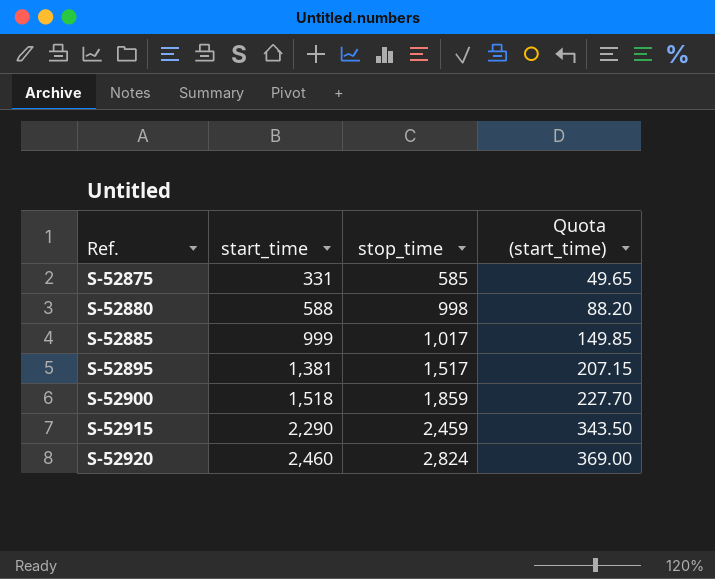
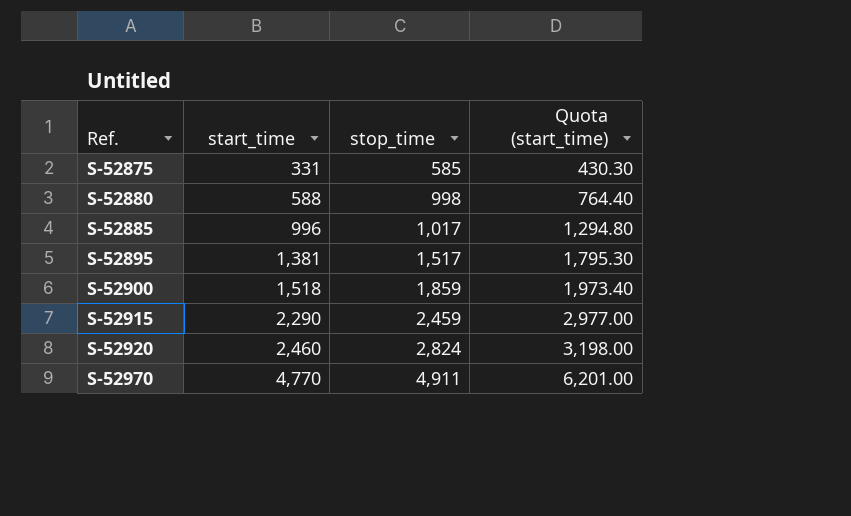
column Quota (start_time) | formula: [start_time] * 0.15 -> [start_time] * 1.3
S-52885 | start_time: 999 -> 996
row S-52970: none -> 4,770 | 4,911 | 6,201.00

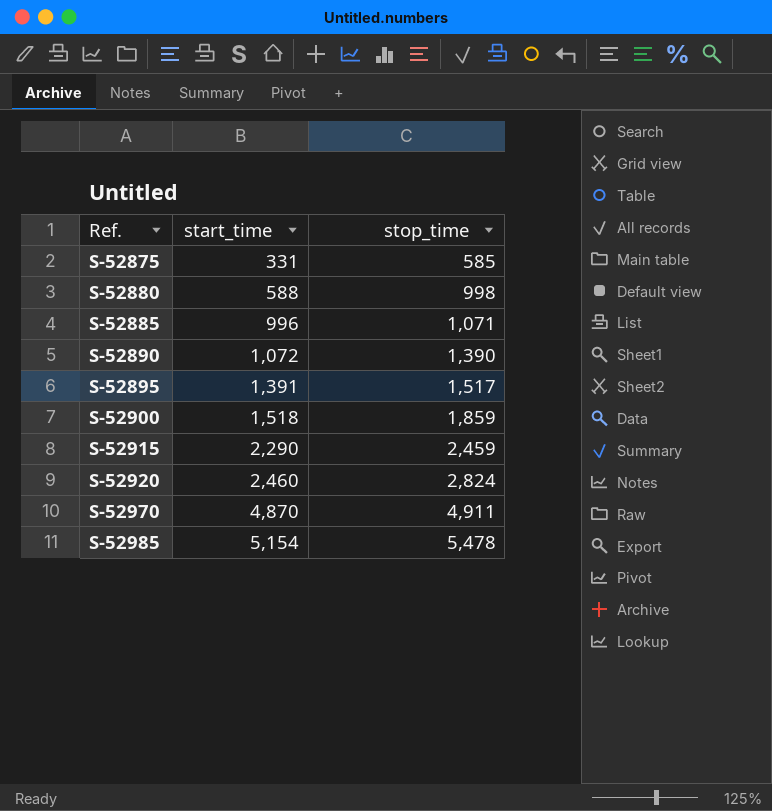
column Quota (start_time) | formula: [start_time] * 1.3 -> none
S-52885 | stop_time: 1,017 -> 1,071
row S-52890: none -> 1,072 | 1,390
S-52895 | start_time: 1,381 -> 1,391
S-52970 | start_time: 4,770 -> 4,870
row S-52985: none -> 5,154 | 5,478

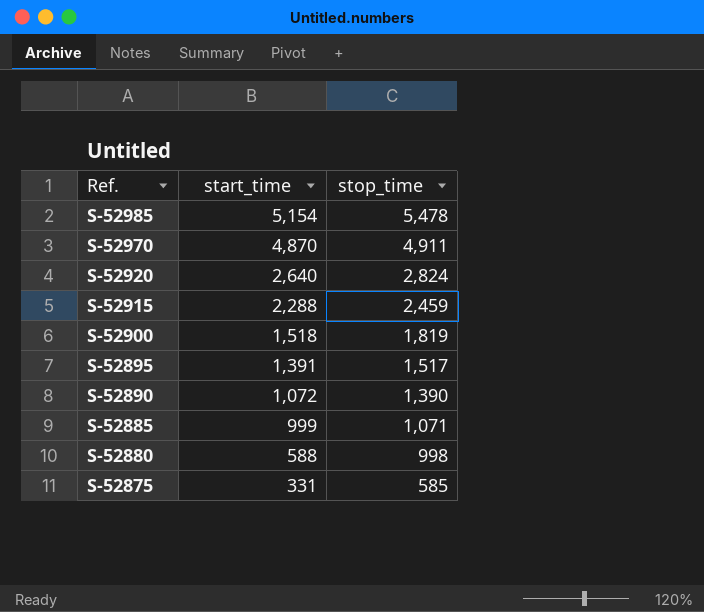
row order: Ref. ascending -> Ref. descending
S-52920 | start_time: 2,460 -> 2,640
S-52915 | start_time: 2,290 -> 2,288
S-52900 | stop_time: 1,859 -> 1,819
S-52885 | start_time: 996 -> 999

